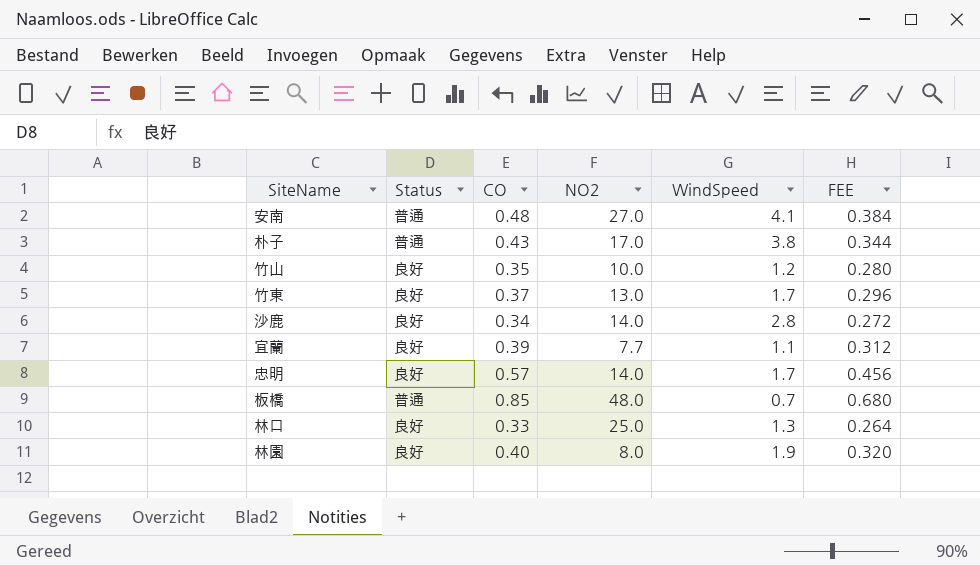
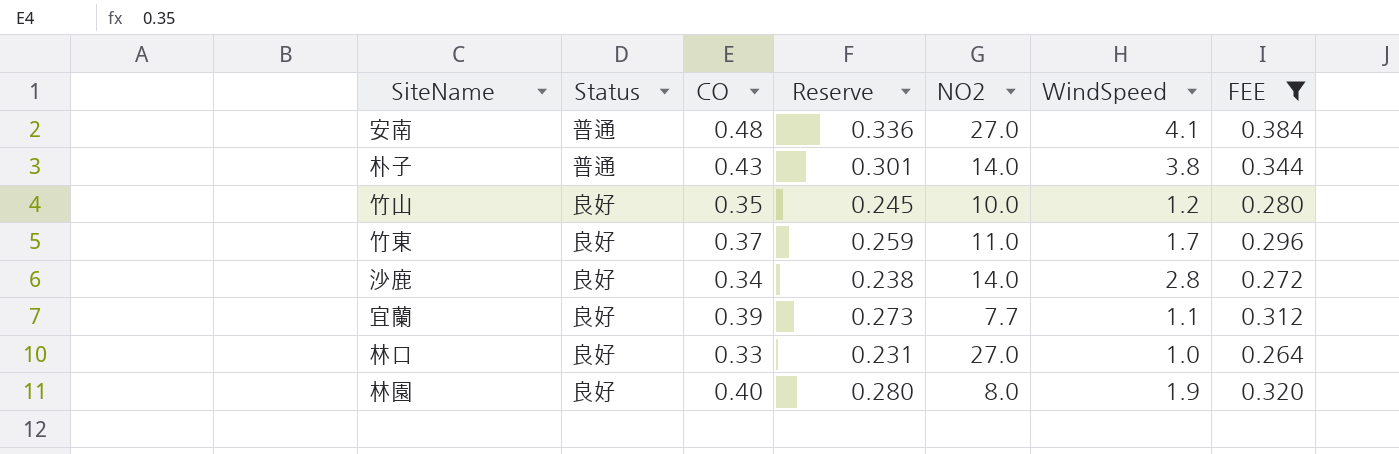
filter: none -> FEE <= 0.384
column Reserve | formula: none -> [CO] * 0.7
朴子 | NO2: 17.0 -> 14.0
竹東 | NO2: 13.0 -> 11.0
林口 | NO2: 25.0 -> 27.0
林口 | WindSpeed: 1.3 -> 1.0

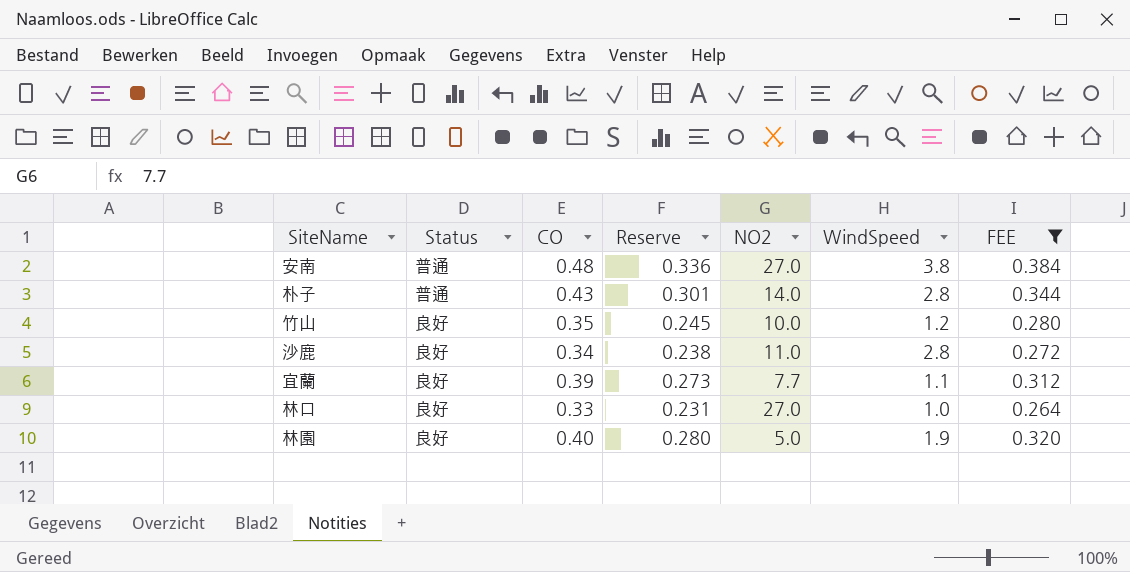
row 竹東: 良好 | 0.37 | 0.259 | 11.0 | 1.7 | 0.296 -> none
安南 | WindSpeed: 4.1 -> 3.8
朴子 | WindSpeed: 3.8 -> 2.8
沙鹿 | NO2: 14.0 -> 11.0
林園 | NO2: 8.0 -> 5.0

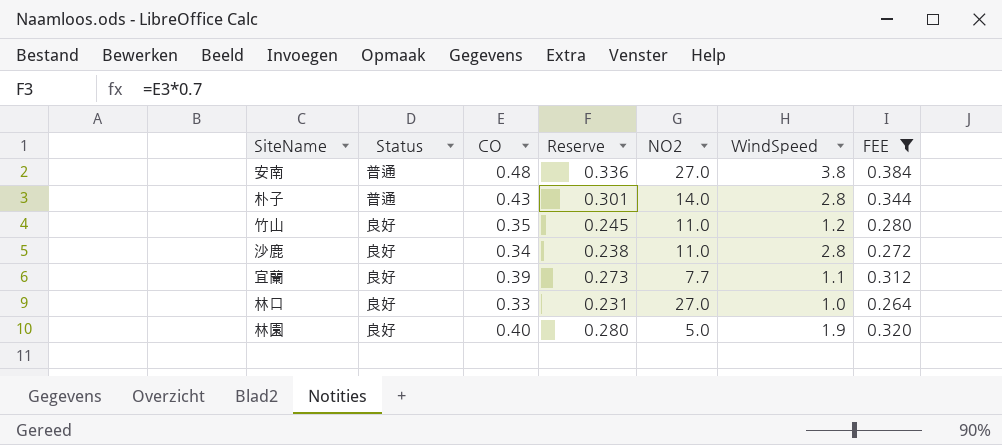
竹山 | NO2: 10.0 -> 11.0

